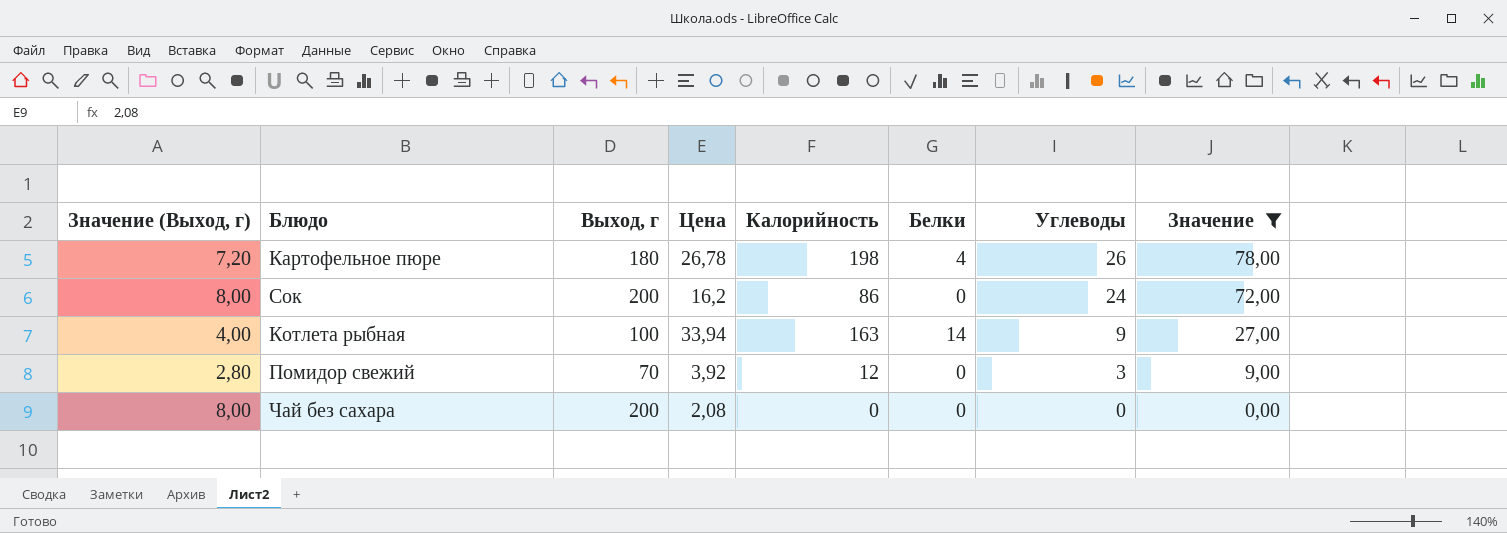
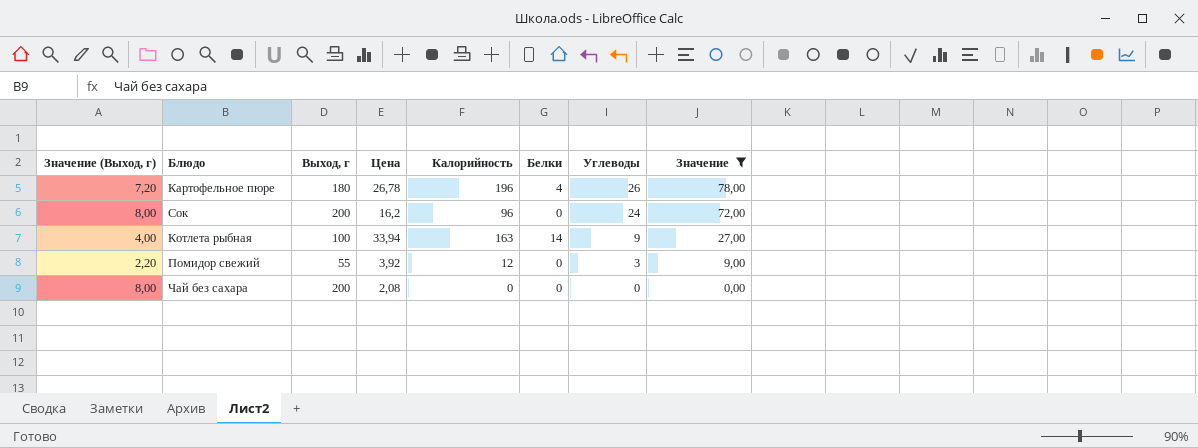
Картофельное пюре | Калорийность: 198 -> 196
Сок | Калорийность: 86 -> 96
Помидор свежий | Значение (Выход, г): 2,80 -> 2,20
Помидор свежий | Выход, г: 70 -> 55

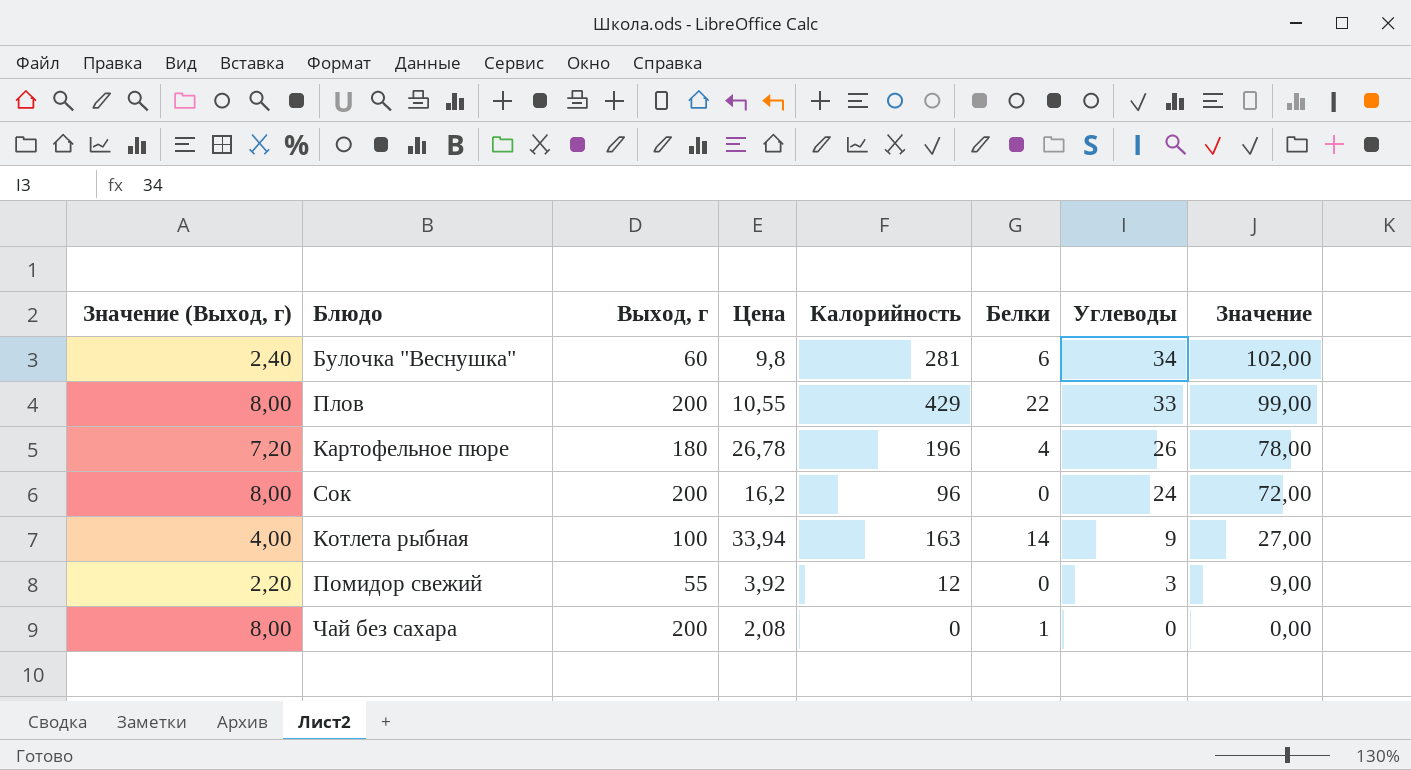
filter: Значение <= 78,00 -> none
Чай без сахара | Белки: 0 -> 1

